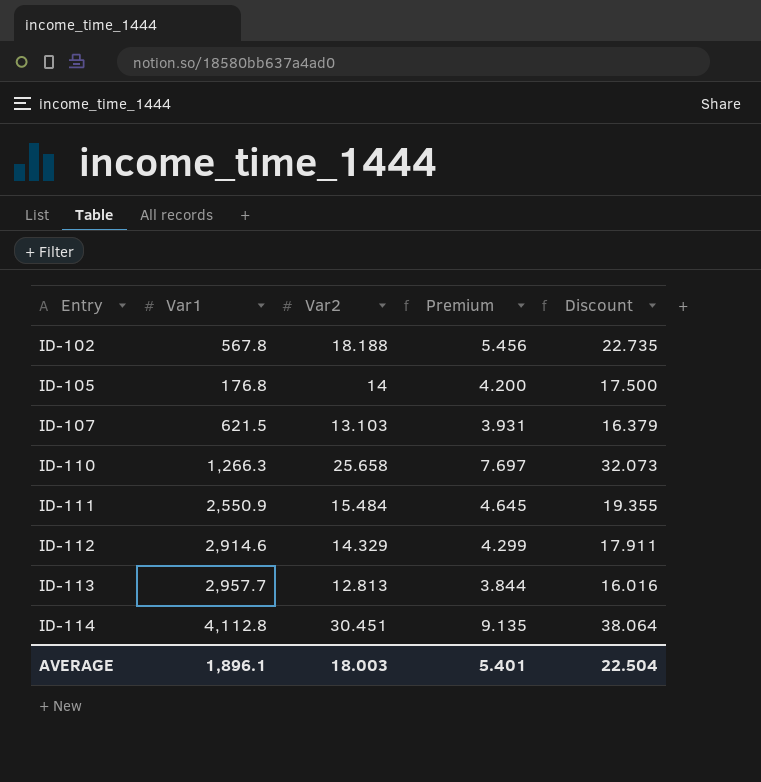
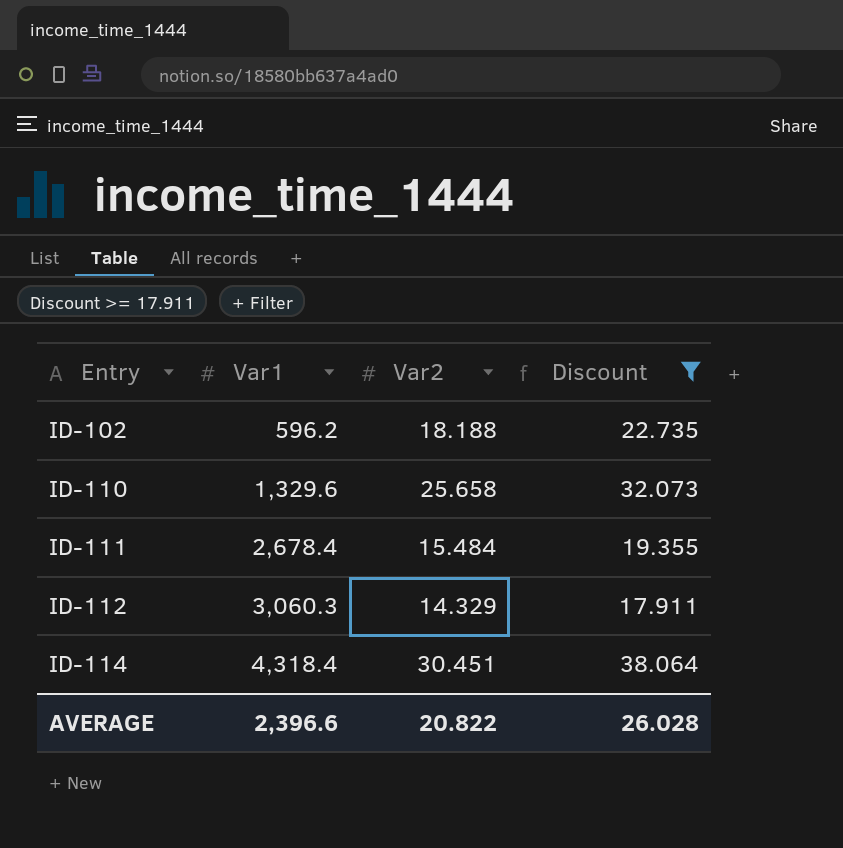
filter: none -> Discount >= 17.911
column Premium | formula: [Var2] * 0.3 -> none
ID-102 | Var1: 567.8 -> 596.2
ID-110 | Var1: 1,266.3 -> 1,329.6
ID-111 | Var1: 2,550.9 -> 2,678.4
ID-112 | Var1: 2,914.6 -> 3,060.3
ID-114 | Var1: 4,112.8 -> 4,318.4
AVERAGE | Var1: 1,896.1 -> 2,396.6
AVERAGE | Var2: 18.003 -> 20.822
AVERAGE | Discount: 22.504 -> 26.028

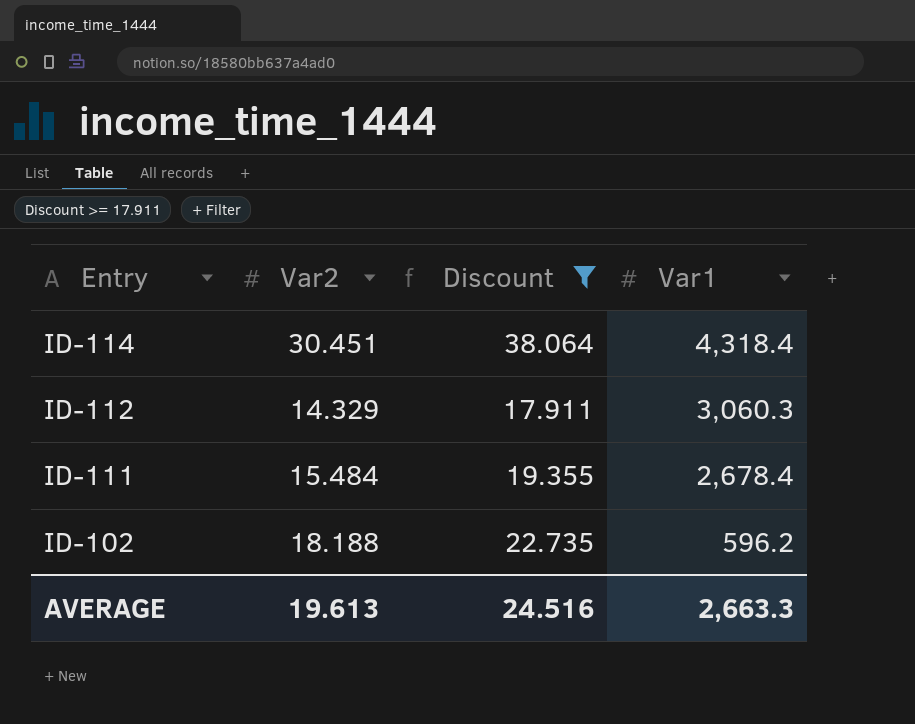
row order: Entry ascending -> Entry descending
column Var1 | position: 2 -> 4
row ID-110: 1,329.6 | 25.658 | 32.073 -> none
AVERAGE | Var2: 20.822 -> 19.613
AVERAGE | Discount: 26.028 -> 24.516
AVERAGE | Var1: 2,396.6 -> 2,663.3

